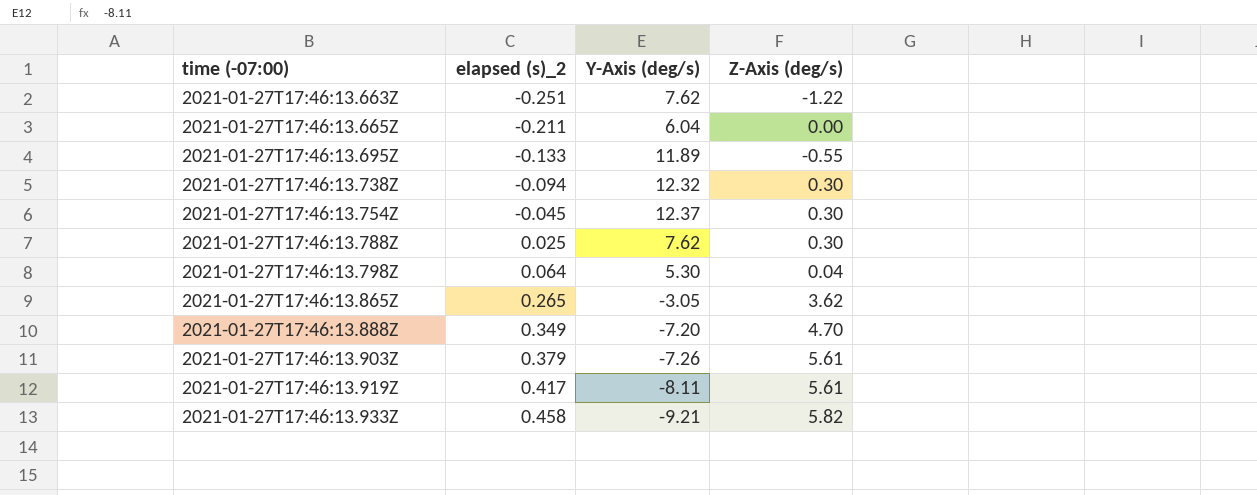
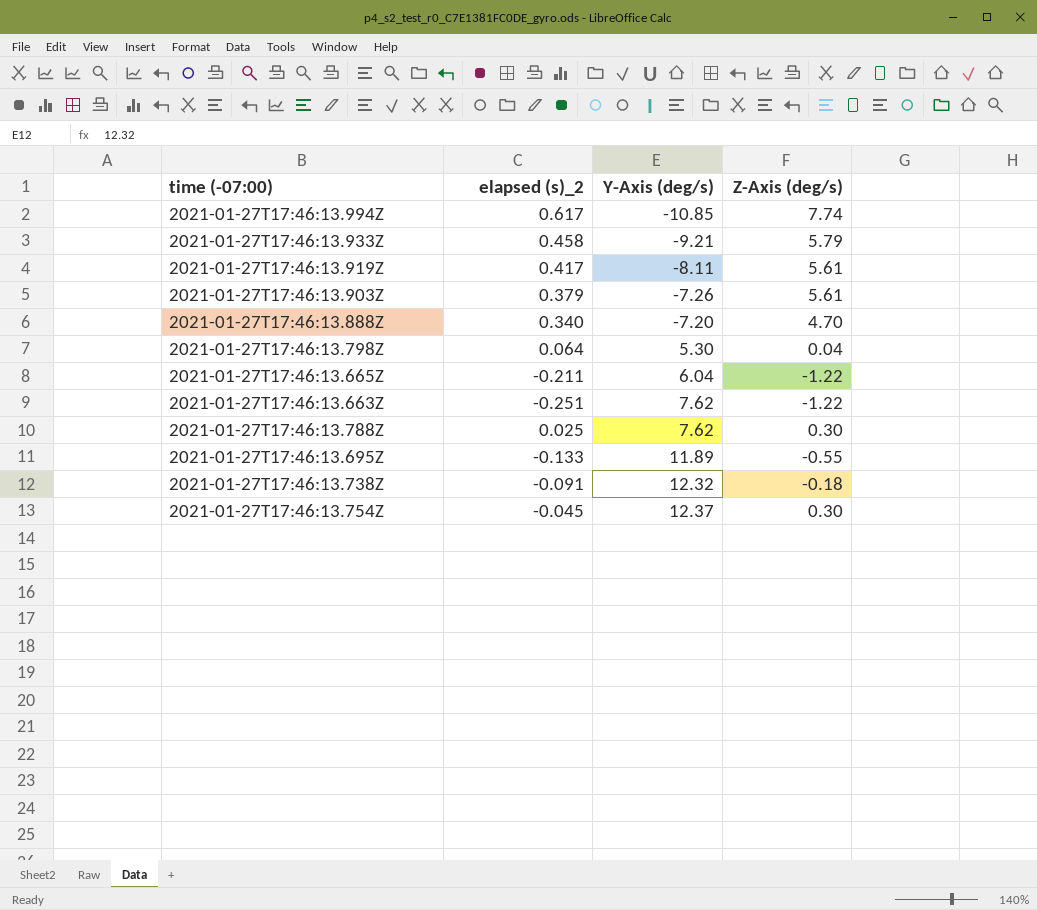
row order: time (-07:00) ascending -> Y-Axis (deg/s) ascending
row 2021-01-27T17:46:13.865Z: 0.265 | -3.05 | 3.62 -> none
row 2021-01-27T17:46:13.994Z: none -> 0.617 | -10.85 | 7.74
2021-01-27T17:46:13.933Z | Z-Axis (deg/s): 5.82 -> 5.79
2021-01-27T17:46:13.888Z | elapsed (s)_2: 0.349 -> 0.340
2021-01-27T17:46:13.665Z | Z-Axis (deg/s): 0.00 -> -1.22
2021-01-27T17:46:13.738Z | elapsed (s)_2: -0.094 -> -0.091
2021-01-27T17:46:13.738Z | Z-Axis (deg/s): 0.30 -> -0.18

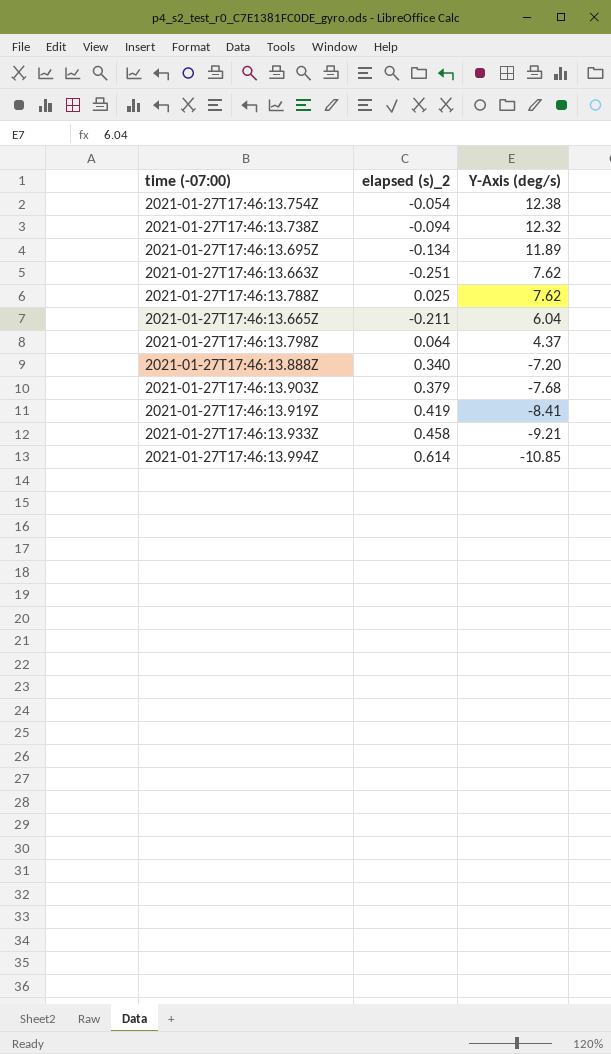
row order: Y-Axis (deg/s) ascending -> Y-Axis (deg/s) descending
column Z-Axis (deg/s) | position: 4 -> none
2021-01-27T17:46:13.754Z | elapsed (s)_2: -0.045 -> -0.054
2021-01-27T17:46:13.754Z | Y-Axis (deg/s): 12.37 -> 12.38
2021-01-27T17:46:13.738Z | elapsed (s)_2: -0.091 -> -0.094
2021-01-27T17:46:13.695Z | elapsed (s)_2: -0.133 -> -0.134
2021-01-27T17:46:13.798Z | Y-Axis (deg/s): 5.30 -> 4.37
2021-01-27T17:46:13.903Z | Y-Axis (deg/s): -7.26 -> -7.68
2021-01-27T17:46:13.919Z | elapsed (s)_2: 0.417 -> 0.419
2021-01-27T17:46:13.919Z | Y-Axis (deg/s): -8.11 -> -8.41
2021-01-27T17:46:13.994Z | elapsed (s)_2: 0.617 -> 0.614

